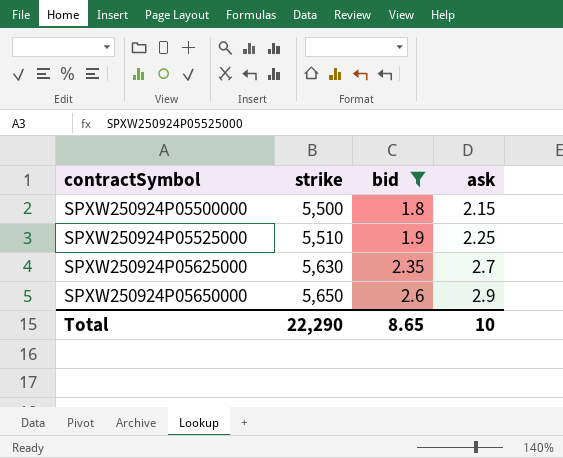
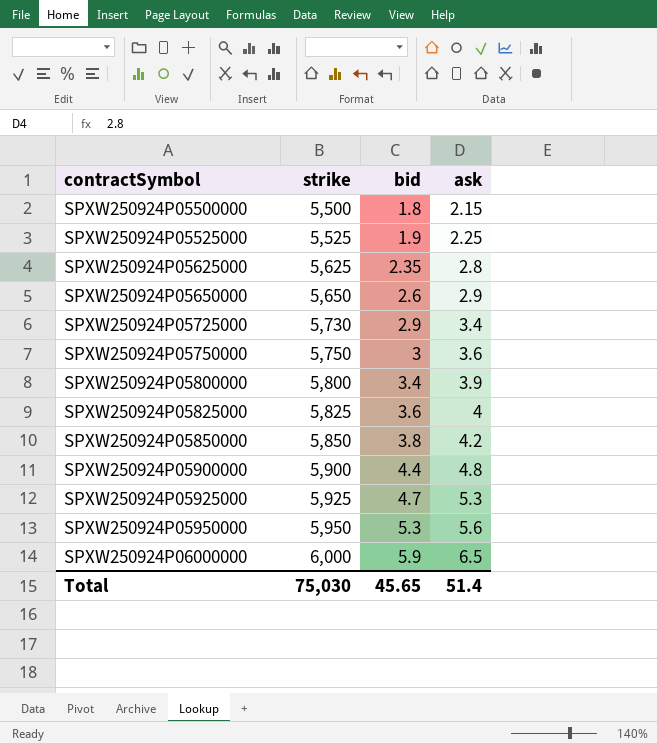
filter: bid <= 2.6 -> none
SPXW250924P05525000 | strike: 5,510 -> 5,525
SPXW250924P05625000 | strike: 5,630 -> 5,625
SPXW250924P05625000 | ask: 2.7 -> 2.8
Total | strike: 22,290 -> 75,030
Total | bid: 8.65 -> 45.65
Total | ask: 10 -> 51.4

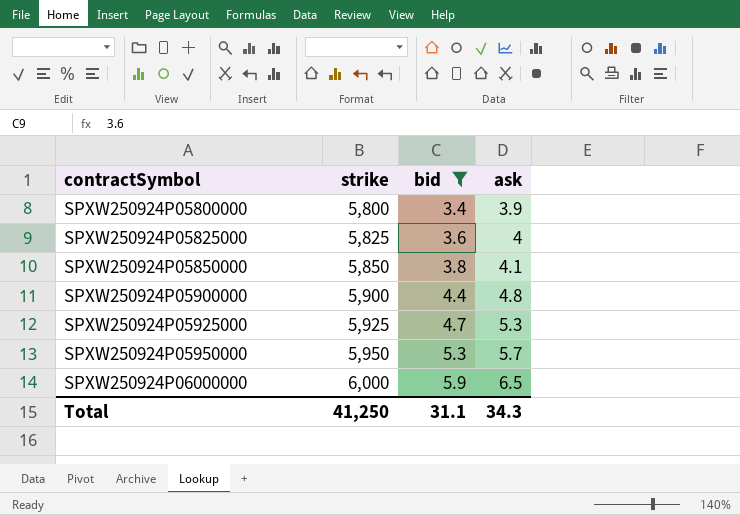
filter: none -> bid >= 3.4
SPXW250924P05850000 | ask: 4.2 -> 4.1
SPXW250924P05950000 | ask: 5.6 -> 5.7
Total | strike: 75,030 -> 41,250
Total | bid: 45.65 -> 31.1
Total | ask: 51.4 -> 34.3

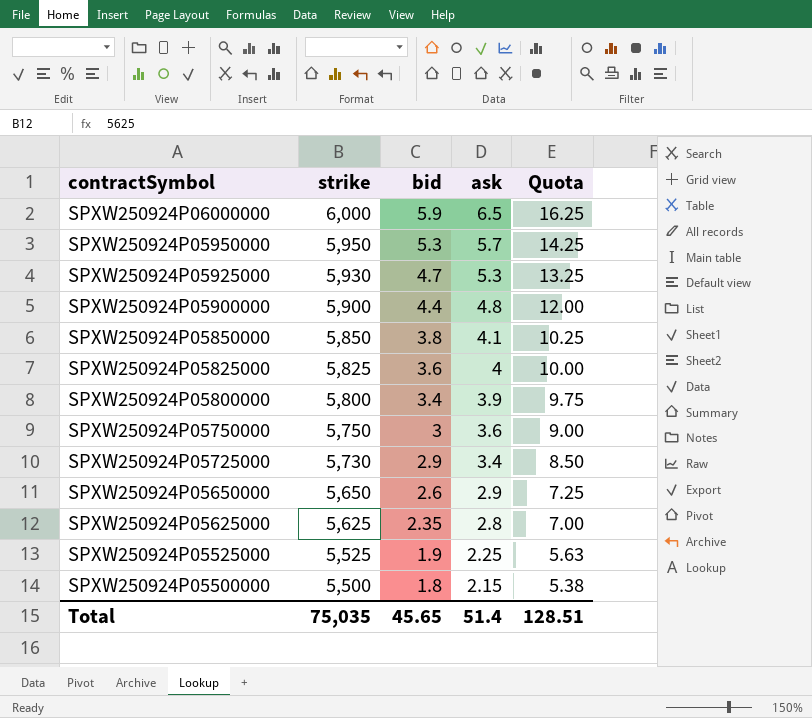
filter: bid >= 3.4 -> none
row order: contractSymbol ascending -> contractSymbol descending
column Quota | formula: none -> [ask] * 2.5
SPXW250924P05925000 | strike: 5,925 -> 5,930
Total | strike: 41,250 -> 75,035
Total | bid: 31.1 -> 45.65
Total | ask: 34.3 -> 51.4

